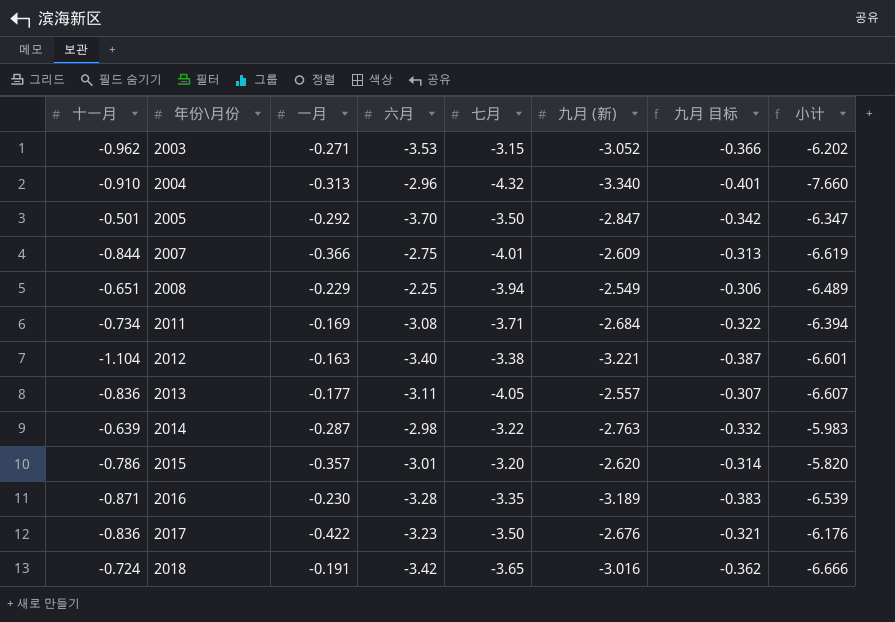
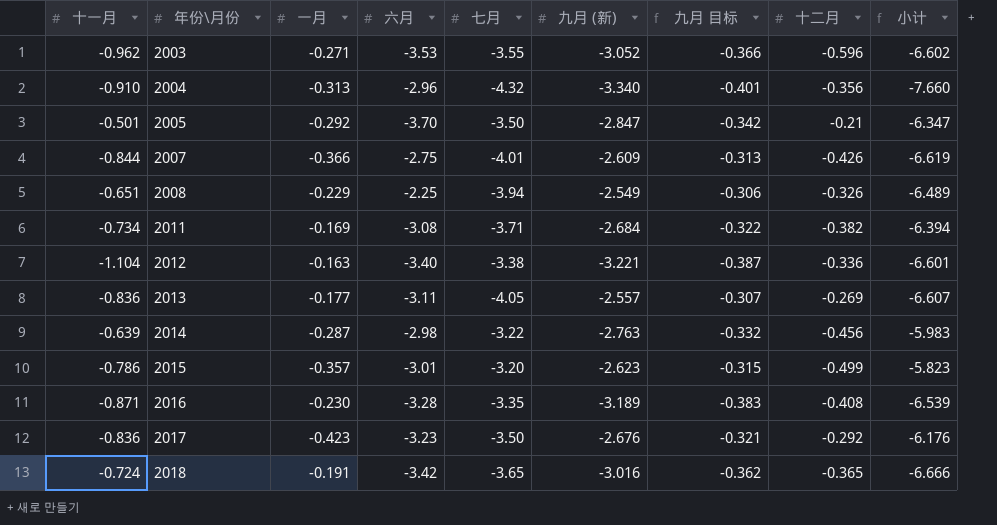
column 十二月 | position: none -> 8
2003 | 七月: -3.15 -> -3.55
2003 | 小计: -6.202 -> -6.602
2015 | 九月 (新): -2.620 -> -2.623
2015 | 九月 目标: -0.314 -> -0.315
2015 | 小计: -5.820 -> -5.823
2017 | 一月: -0.422 -> -0.423

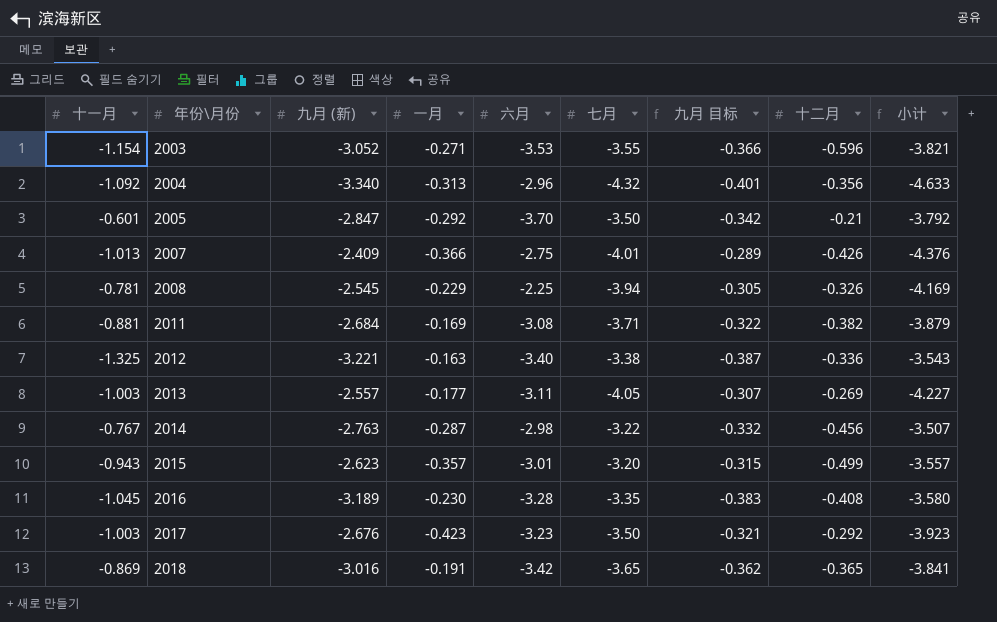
column 九月 (新) | position: 6 -> 3
column 小计 | formula: [七月] + [九月 (新)] -> [一月] + [七月]
2003 | 十一月: -0.962 -> -1.154
2004 | 十一月: -0.910 -> -1.092
2005 | 十一月: -0.501 -> -0.601
2007 | 十一月: -0.844 -> -1.013
2007 | 九月 (新): -2.609 -> -2.409
2007 | 九月 目标: -0.313 -> -0.289
2008 | 十一月: -0.651 -> -0.781
2008 | 九月 (新): -2.549 -> -2.545
2008 | 九月 目标: -0.306 -> -0.305
2011 | 十一月: -0.734 -> -0.881
2012 | 十一月: -1.104 -> -1.325
2013 | 十一月: -0.836 -> -1.003
2014 | 十一月: -0.639 -> -0.767
2015 | 十一月: -0.786 -> -0.943
2016 | 十一月: -0.871 -> -1.045
2017 | 十一月: -0.836 -> -1.003
2018 | 十一月: -0.724 -> -0.869

